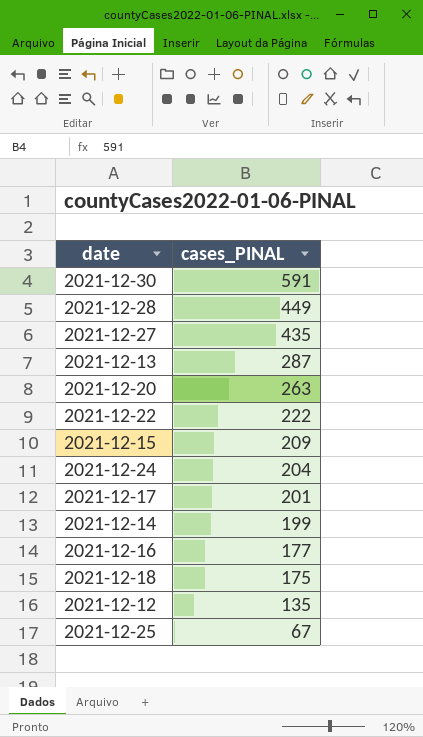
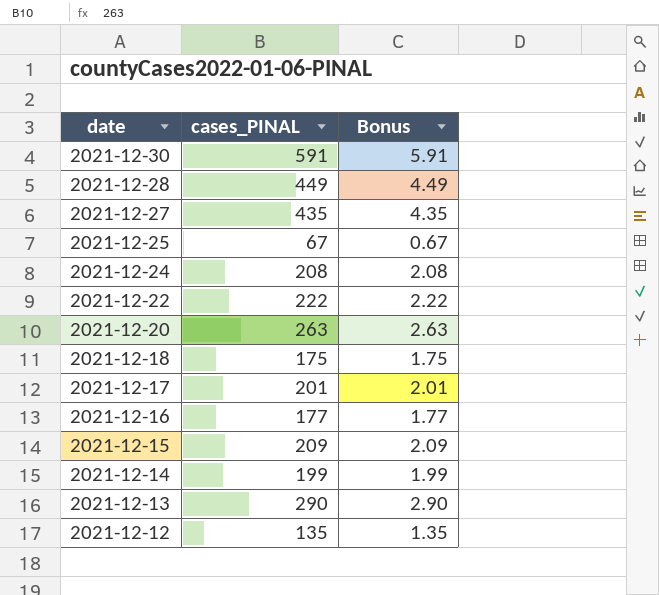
row order: cases_PINAL descending -> date descending
column Bonus | formula: none -> [cases_PINAL] * 0.01
2021-12-24 | cases_PINAL: 204 -> 208
2021-12-13 | cases_PINAL: 287 -> 290

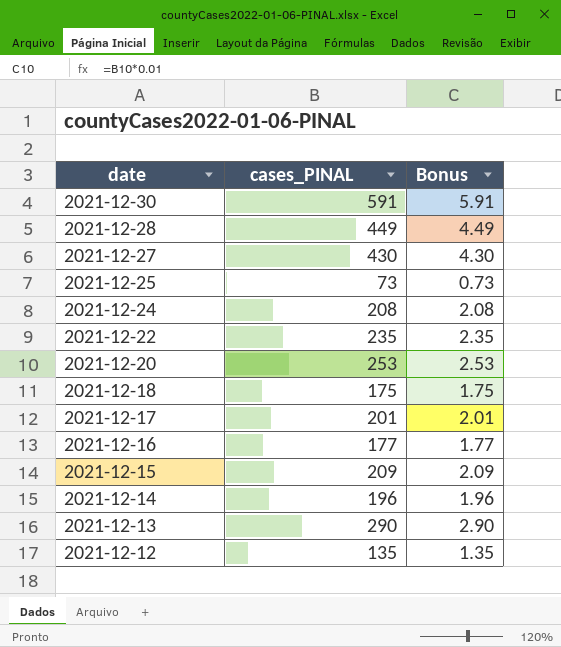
2021-12-27 | cases_PINAL: 435 -> 430
2021-12-27 | Bonus: 4.35 -> 4.30
2021-12-25 | cases_PINAL: 67 -> 73
2021-12-25 | Bonus: 0.67 -> 0.73
2021-12-22 | cases_PINAL: 222 -> 235
2021-12-22 | Bonus: 2.22 -> 2.35
2021-12-20 | cases_PINAL: 263 -> 253
2021-12-20 | Bonus: 2.63 -> 2.53
2021-12-14 | cases_PINAL: 199 -> 196
2021-12-14 | Bonus: 1.99 -> 1.96

